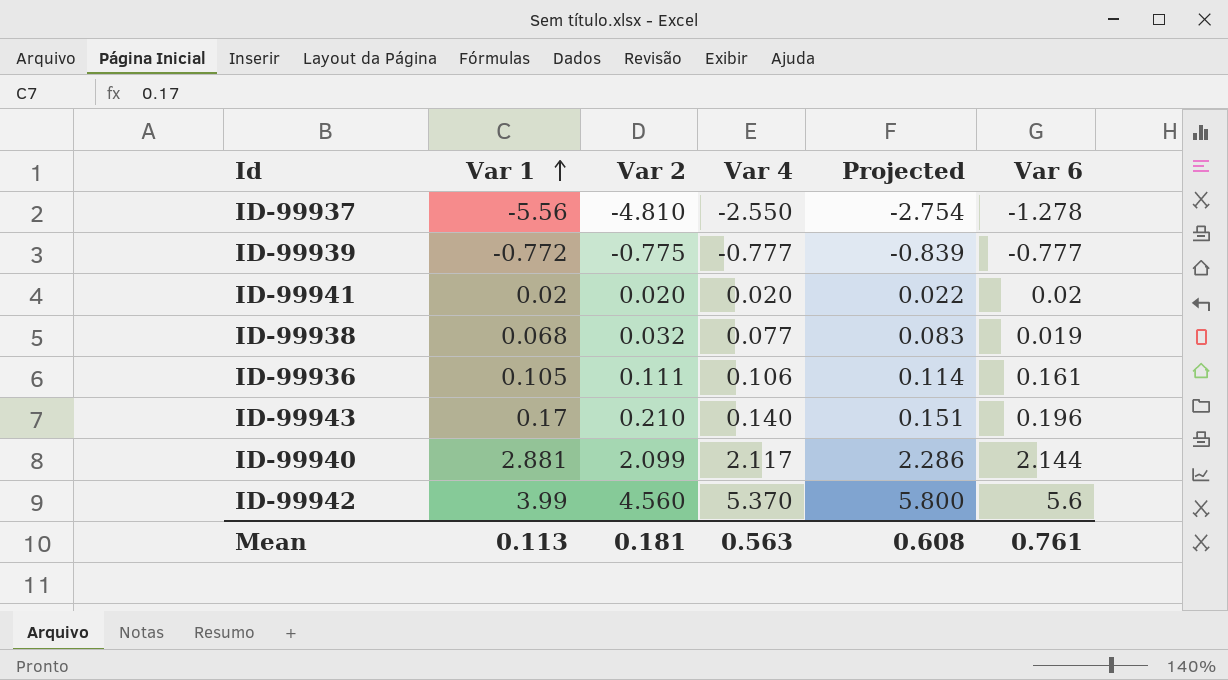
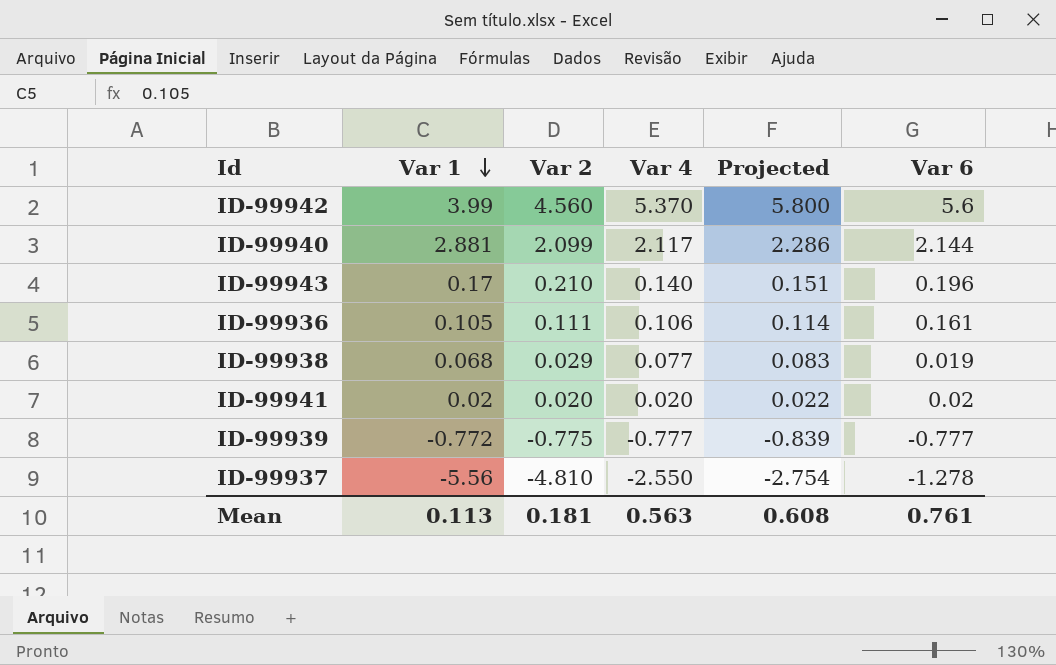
row order: Var 1 ascending -> Var 1 descending
ID-99938 | Var 2: 0.032 -> 0.029

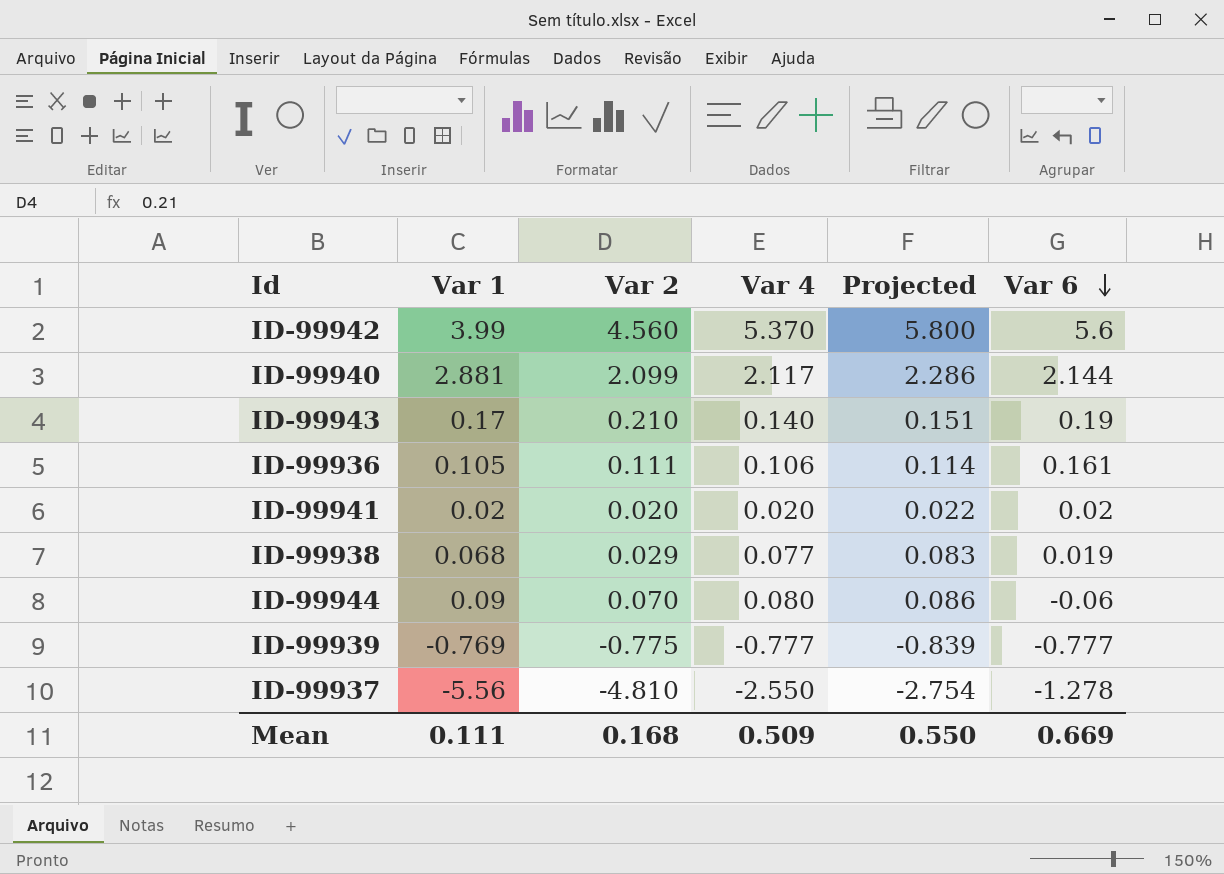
row order: Var 1 descending -> Var 6 descending
ID-99943 | Var 6: 0.196 -> 0.19
row ID-99944: none -> 0.09 | 0.070 | 0.080 | 0.086 | -0.06
ID-99939 | Var 1: -0.772 -> -0.769
Mean | Var 1: 0.113 -> 0.111
Mean | Var 2: 0.181 -> 0.168
Mean | Var 4: 0.563 -> 0.509
Mean | Projected: 0.608 -> 0.550
Mean | Var 6: 0.761 -> 0.669

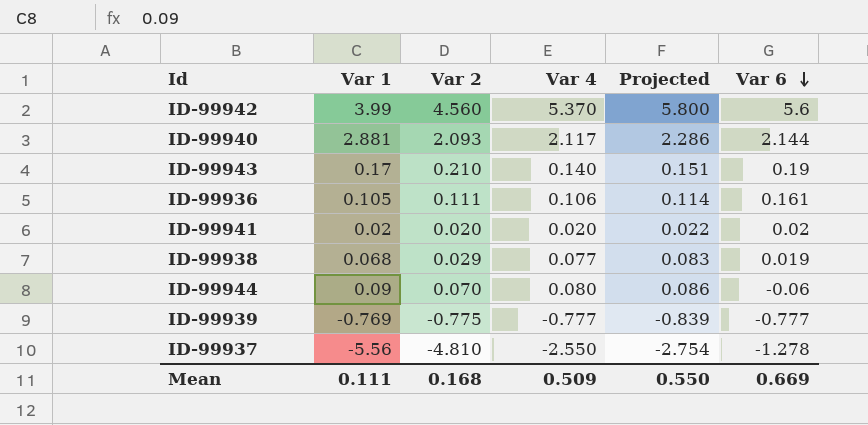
ID-99940 | Var 2: 2.099 -> 2.093

